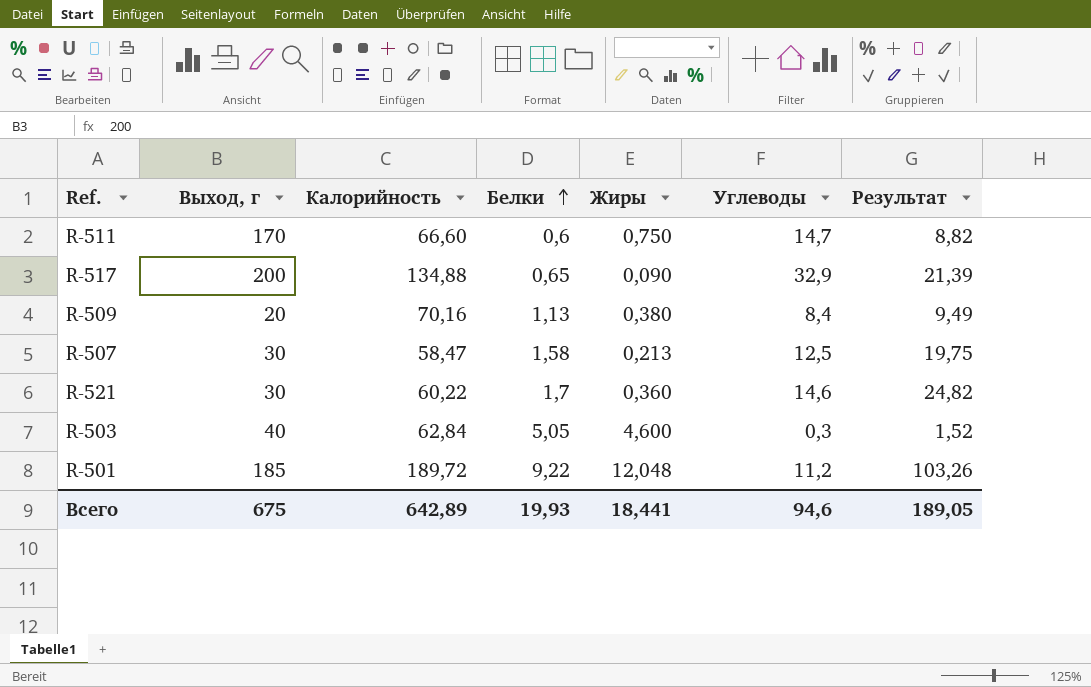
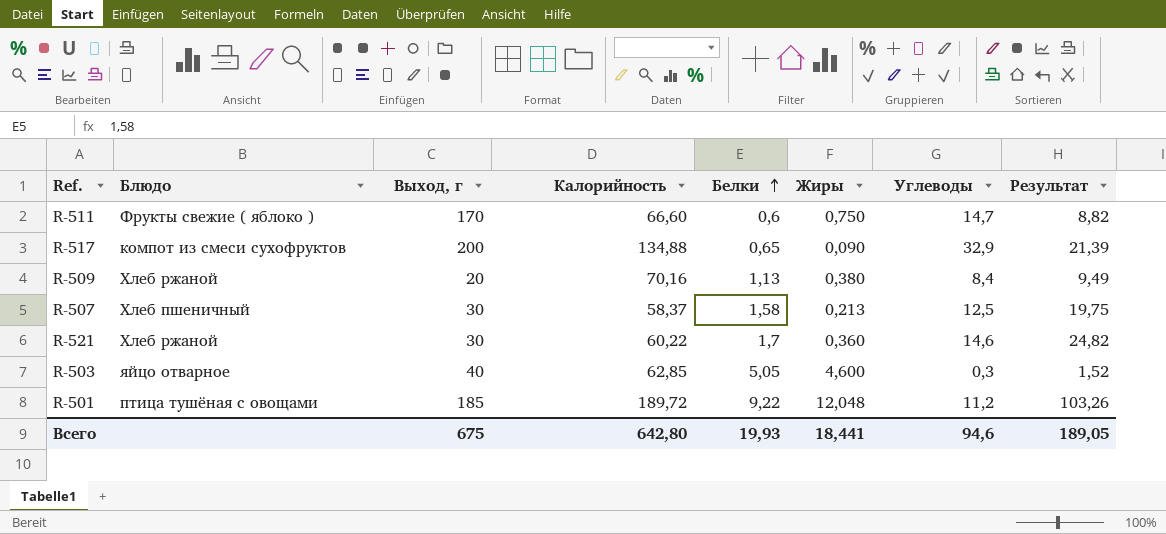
column Блюдо | position: none -> 2
R-507 | Калорийность: 58,47 -> 58,37
R-503 | Калорийность: 62,84 -> 62,85
Всего | Калорийность: 642,89 -> 642,80

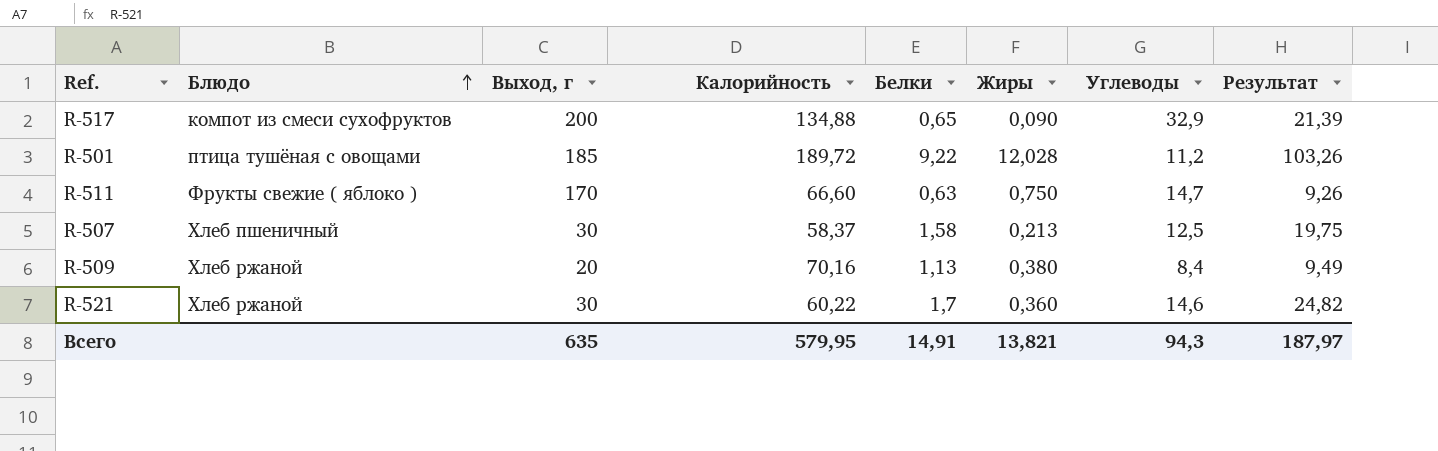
row order: Белки ascending -> Блюдо ascending
row R-503: яйцо отварное | 40 | 62,85 | 5,05 | 4,600 | 0,3 | 1,52 -> none
R-501 | Жиры: 12,048 -> 12,028
R-511 | Белки: 0,6 -> 0,63
R-511 | Результат: 8,82 -> 9,26
Всего | Выход, г: 675 -> 635
Всего | Калорийность: 642,80 -> 579,95
Всего | Белки: 19,93 -> 14,91
Всего | Жиры: 18,441 -> 13,821
Всего | Углеводы: 94,6 -> 94,3
Всего | Результат: 189,05 -> 187,97

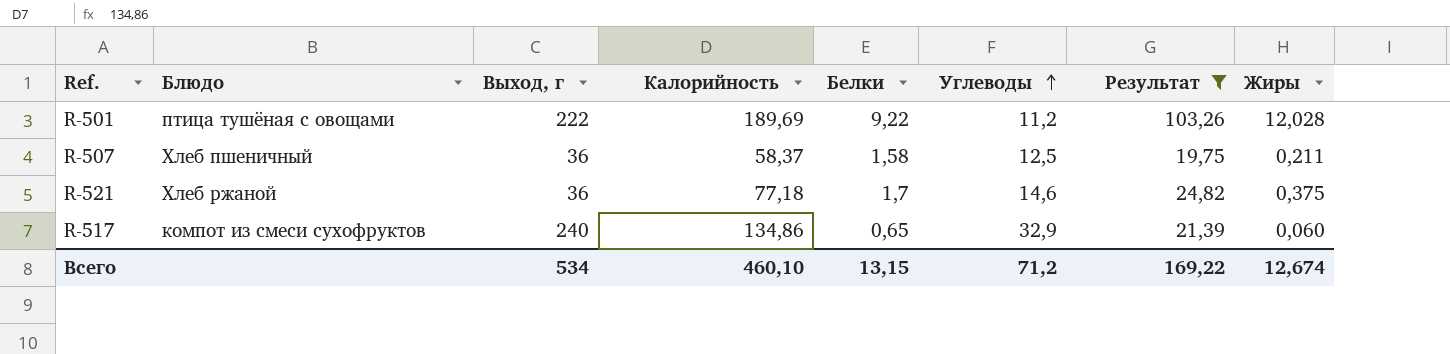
filter: none -> Результат >= 19,75
row order: Блюдо ascending -> Углеводы ascending
column Жиры | position: 6 -> 8
R-501 | Выход, г: 185 -> 222
R-501 | Калорийность: 189,72 -> 189,69
R-507 | Выход, г: 30 -> 36
R-507 | Жиры: 0,213 -> 0,211
R-521 | Выход, г: 30 -> 36
R-521 | Калорийность: 60,22 -> 77,18
R-521 | Жиры: 0,360 -> 0,375
R-517 | Выход, г: 200 -> 240
R-517 | Калорийность: 134,88 -> 134,86
R-517 | Жиры: 0,090 -> 0,060
Всего | Выход, г: 635 -> 534
Всего | Калорийность: 579,95 -> 460,10
Всего | Белки: 14,91 -> 13,15
Всего | Углеводы: 94,3 -> 71,2
Всего | Результат: 187,97 -> 169,22
Всего | Жиры: 13,821 -> 12,674

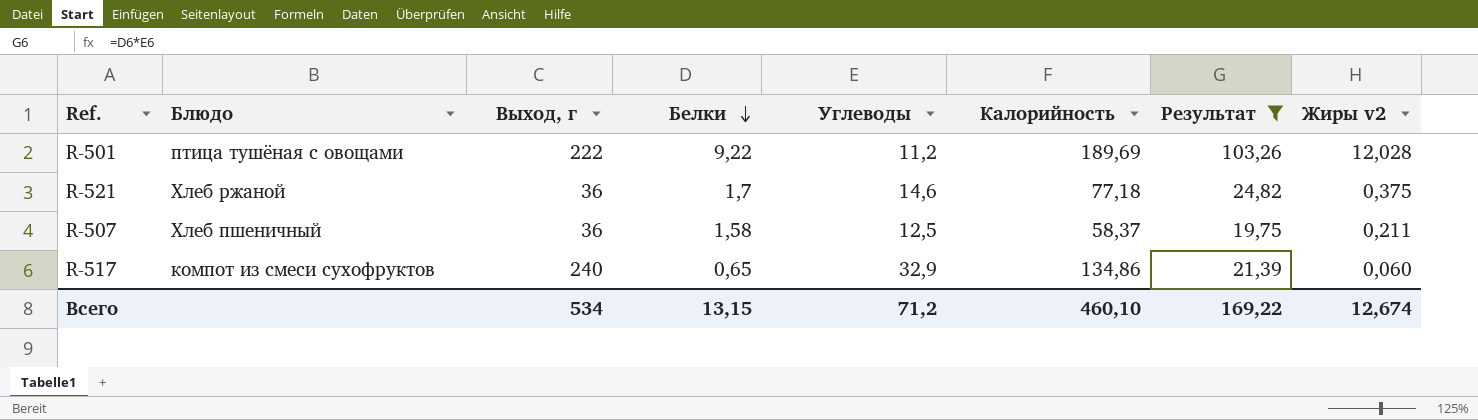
row order: Углеводы ascending -> Белки descending
column Калорийность | position: 4 -> 6
column name: Жиры -> Жиры v2

